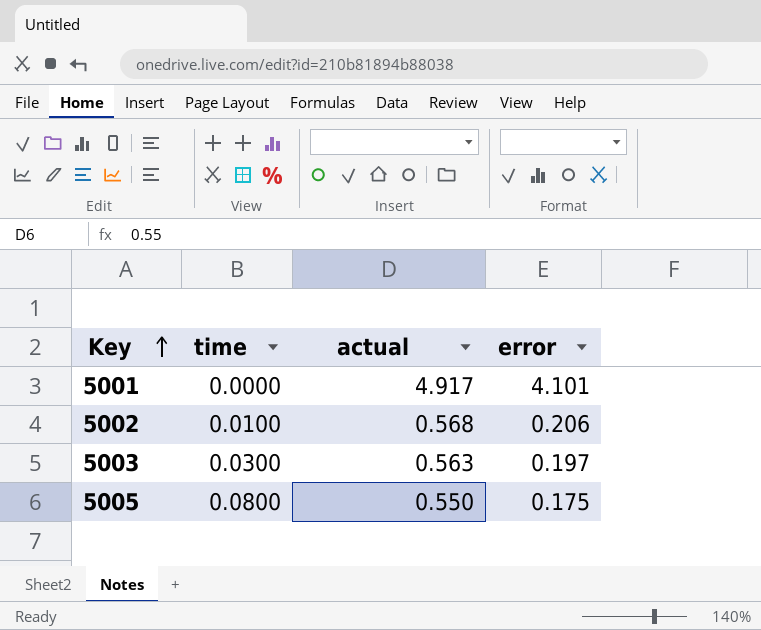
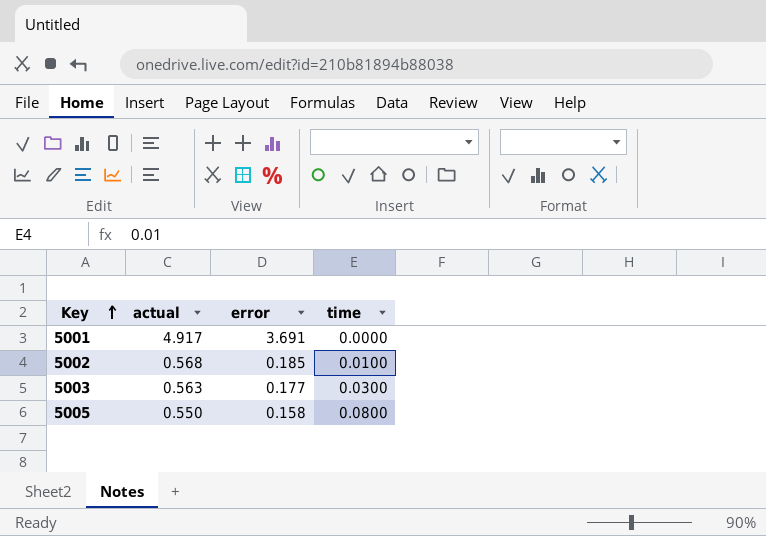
column time | position: 2 -> 4
5001 | error: 4.101 -> 3.691
5002 | error: 0.206 -> 0.185
5003 | error: 0.197 -> 0.177
5005 | error: 0.175 -> 0.158

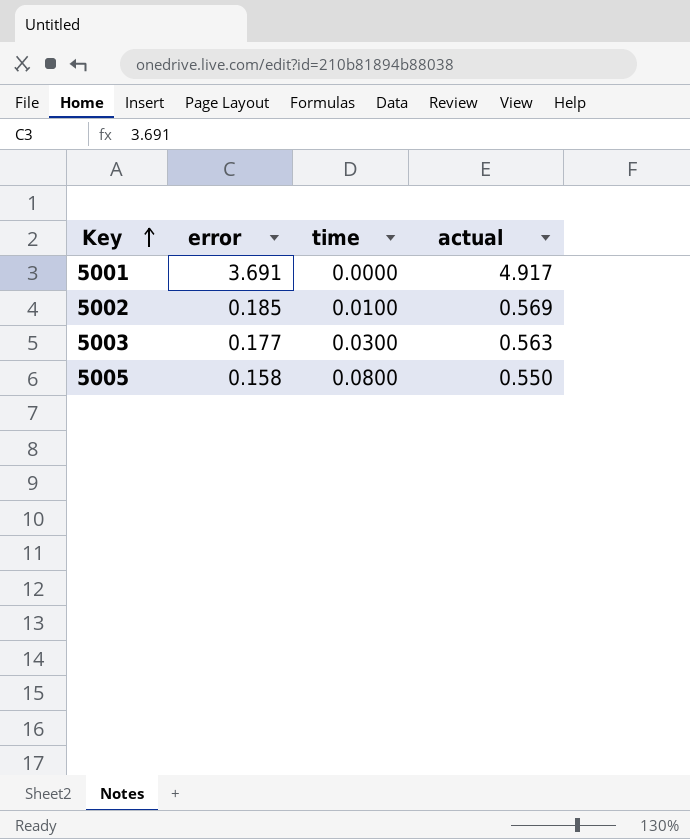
column actual | position: 2 -> 4
5002 | actual: 0.568 -> 0.569

